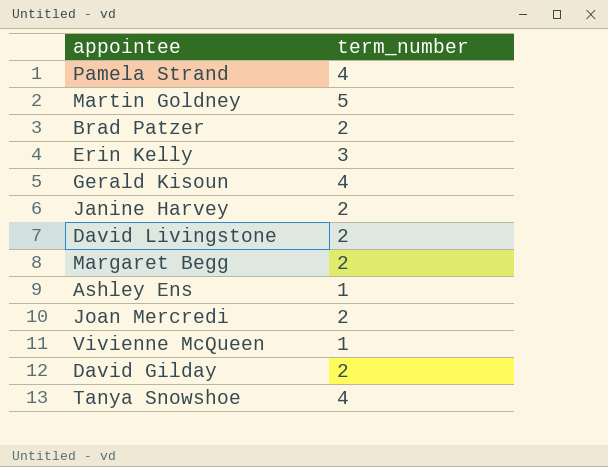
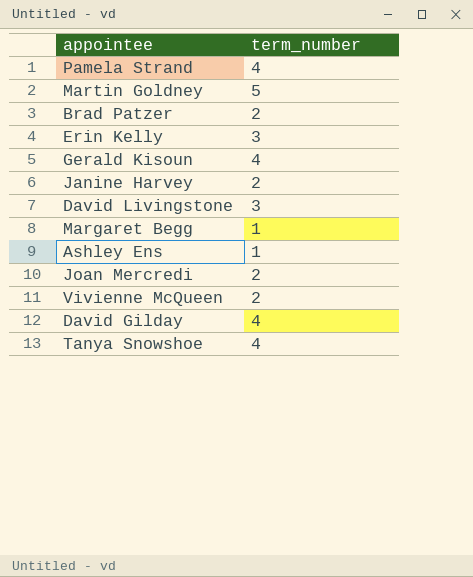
David Livingstone | term_number: 2 -> 3
Margaret Begg | term_number: 2 -> 1
Vivienne McQueen | term_number: 1 -> 2
David Gilday | term_number: 2 -> 4

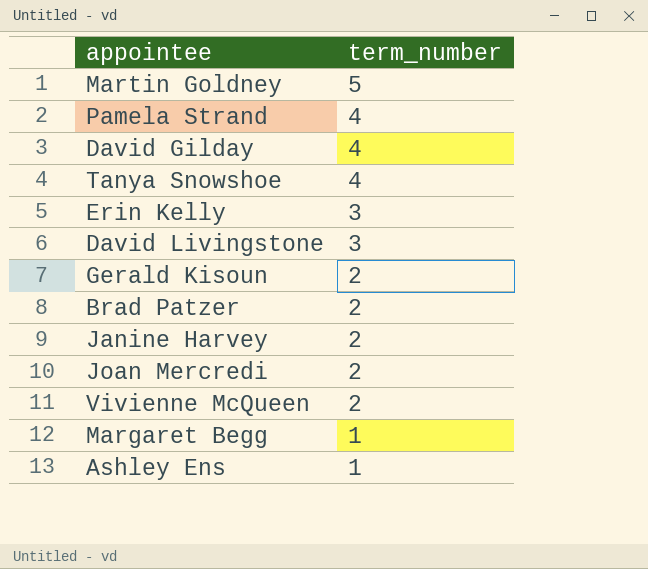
row order: none -> term_number descending
Gerald Kisoun | term_number: 4 -> 2

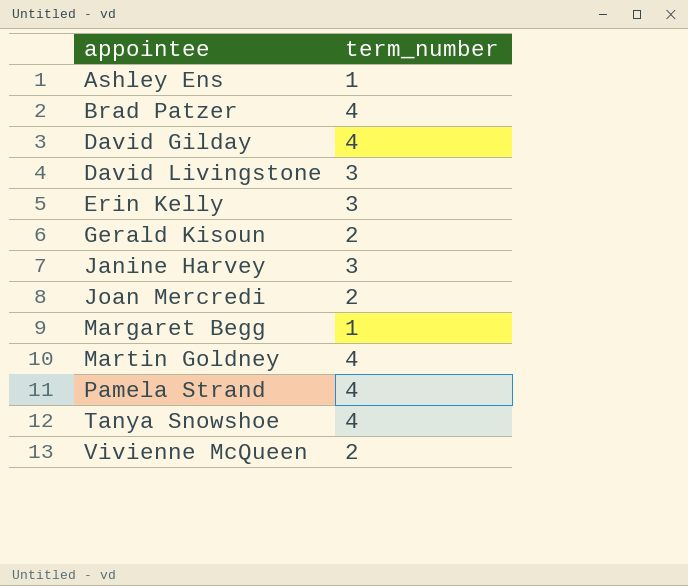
row order: term_number descending -> appointee ascending
Brad Patzer | term_number: 2 -> 4
Janine Harvey | term_number: 2 -> 3
Martin Goldney | term_number: 5 -> 4

